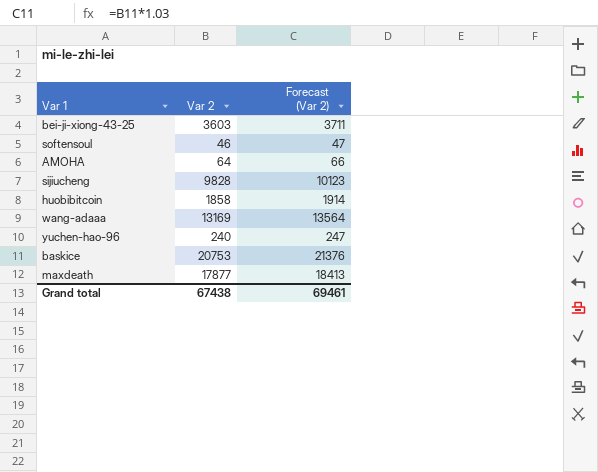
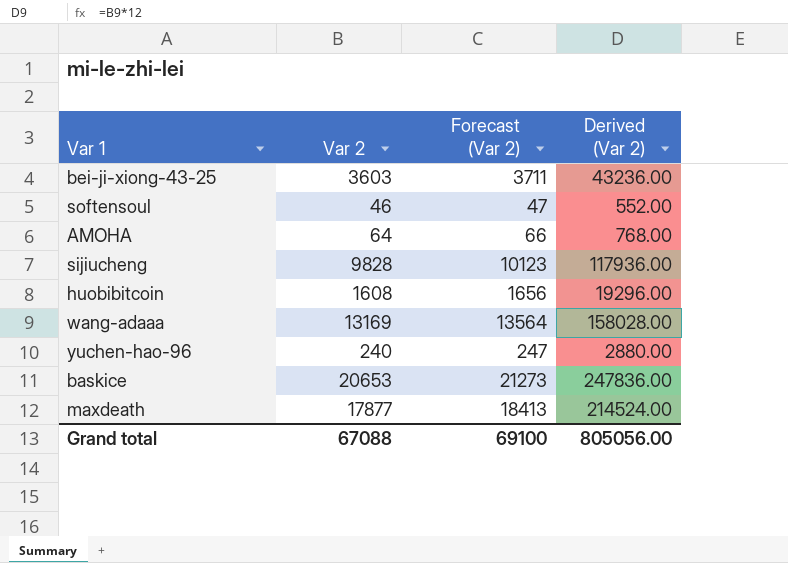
column Derived (Var 2) | formula: none -> [Var 2] * 12
huobibitcoin | Var 2: 1858 -> 1608
huobibitcoin | Forecast (Var 2): 1914 -> 1656
baskice | Var 2: 20753 -> 20653
baskice | Forecast (Var 2): 21376 -> 21273
Grand total | Var 2: 67438 -> 67088
Grand total | Forecast (Var 2): 69461 -> 69100

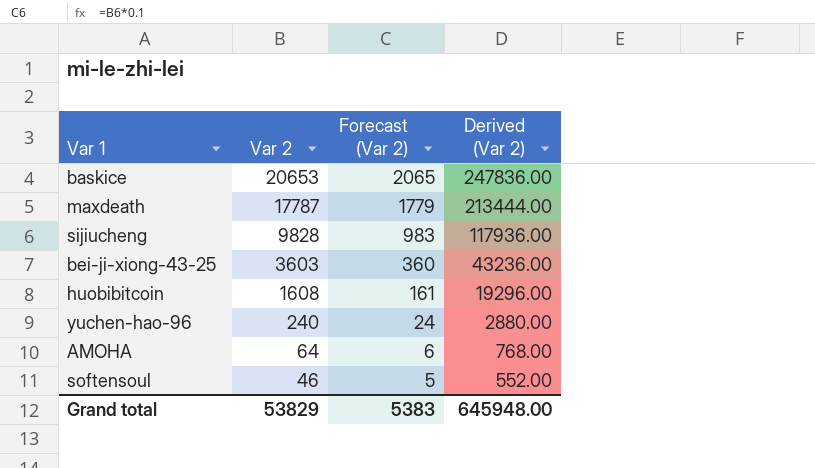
row order: none -> Var 2 descending
column Forecast (Var 2) | formula: [Var 2] * 1.03 -> [Var 2] * 0.1
row wang-adaaa: 13169 | 13564 | 158028.00 -> none
maxdeath | Var 2: 17877 -> 17787
maxdeath | Derived (Var 2): 214524.00 -> 213444.00
Grand total | Var 2: 67088 -> 53829
Grand total | Forecast (Var 2): 69100 -> 5383
Grand total | Derived (Var 2): 805056.00 -> 645948.00

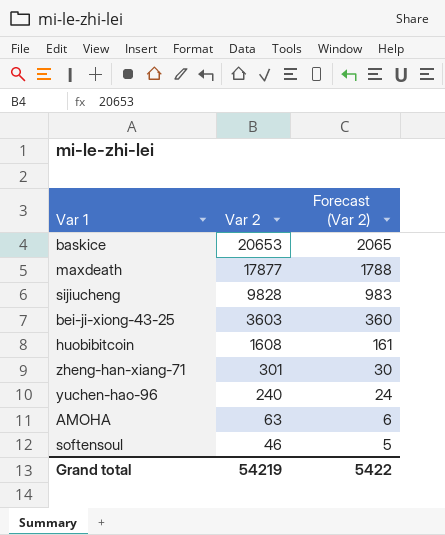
column Derived (Var 2) | formula: [Var 2] * 12 -> none
maxdeath | Var 2: 17787 -> 17877
maxdeath | Forecast (Var 2): 1779 -> 1788
row zheng-han-xiang-71: none -> 301 | 30
AMOHA | Var 2: 64 -> 63
Grand total | Var 2: 53829 -> 54219
Grand total | Forecast (Var 2): 5383 -> 5422

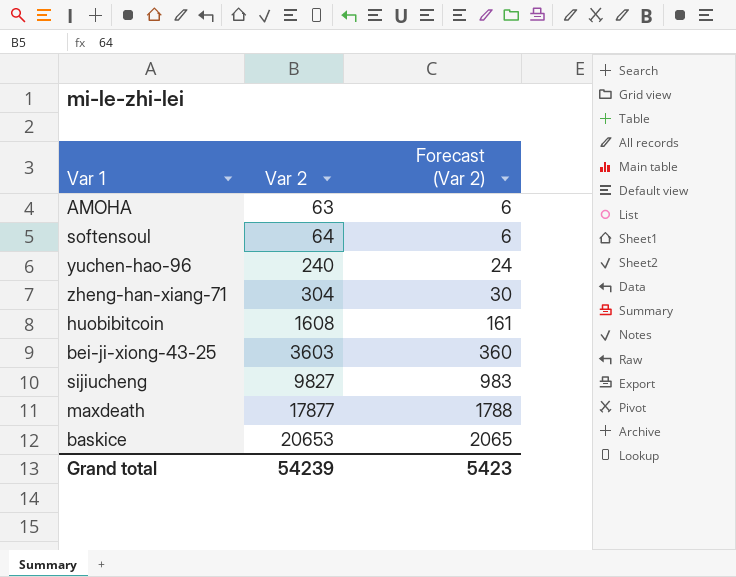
row order: Var 2 descending -> Var 2 ascending
softensoul | Var 2: 46 -> 64
softensoul | Forecast (Var 2): 5 -> 6
zheng-han-xiang-71 | Var 2: 301 -> 304
sijiucheng | Var 2: 9828 -> 9827
Grand total | Var 2: 54219 -> 54239
Grand total | Forecast (Var 2): 5422 -> 5423

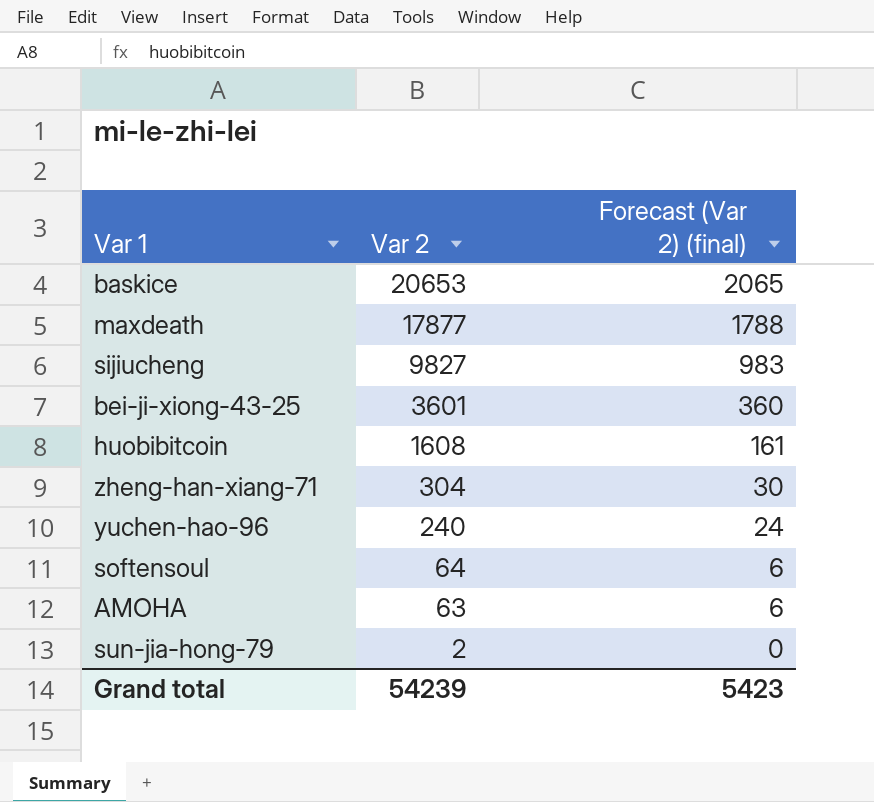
row order: Var 2 ascending -> Var 2 descending
column name: Forecast (Var 2) -> Forecast (Var 2) (final)
bei-ji-xiong-43-25 | Var 2: 3603 -> 3601
row sun-jia-hong-79: none -> 2 | 0

